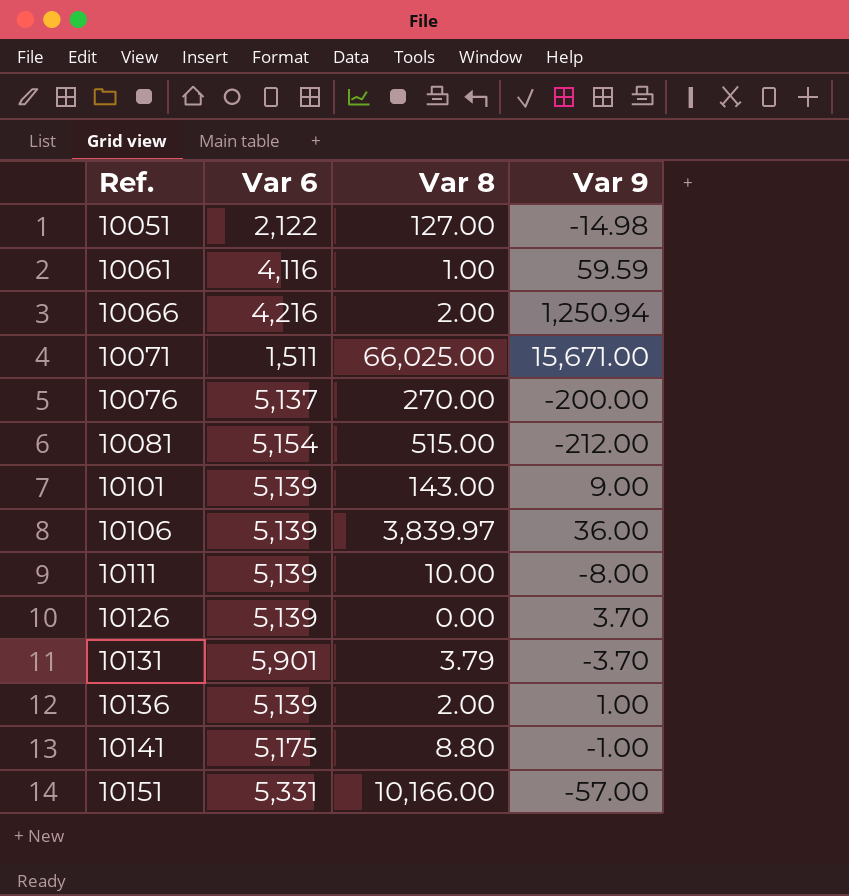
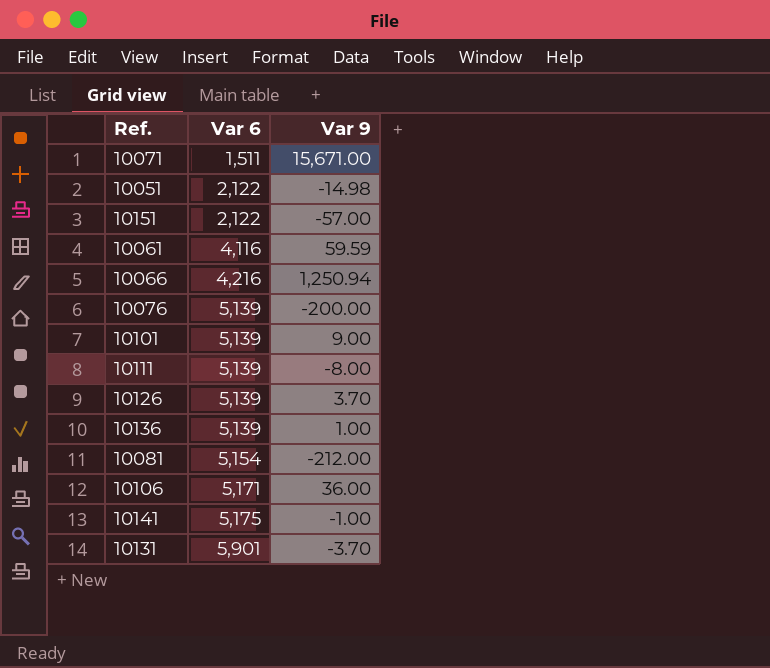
row order: Ref. ascending -> Var 6 ascending
column Var 8 | position: 3 -> none
10151 | Var 6: 5,331 -> 2,122
10076 | Var 6: 5,137 -> 5,139
10106 | Var 6: 5,139 -> 5,171

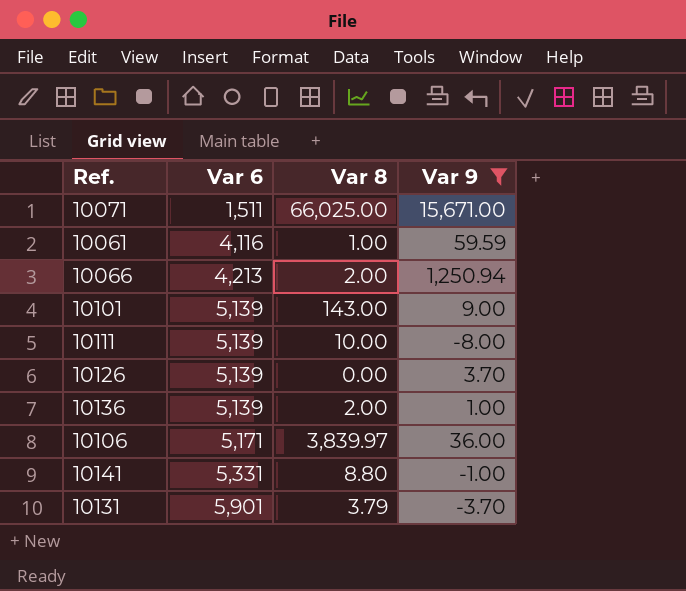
filter: none -> Var 9 >= -8.00
column Var 8 | position: none -> 3
10066 | Var 6: 4,216 -> 4,213
10141 | Var 6: 5,175 -> 5,331

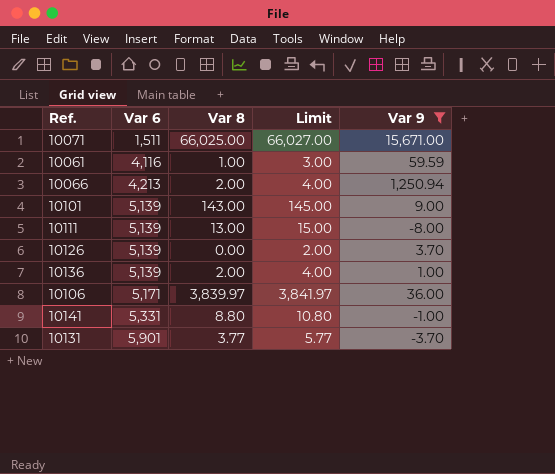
column Limit | formula: none -> [Var 8] + 2
10111 | Var 8: 10.00 -> 13.00
10131 | Var 8: 3.79 -> 3.77

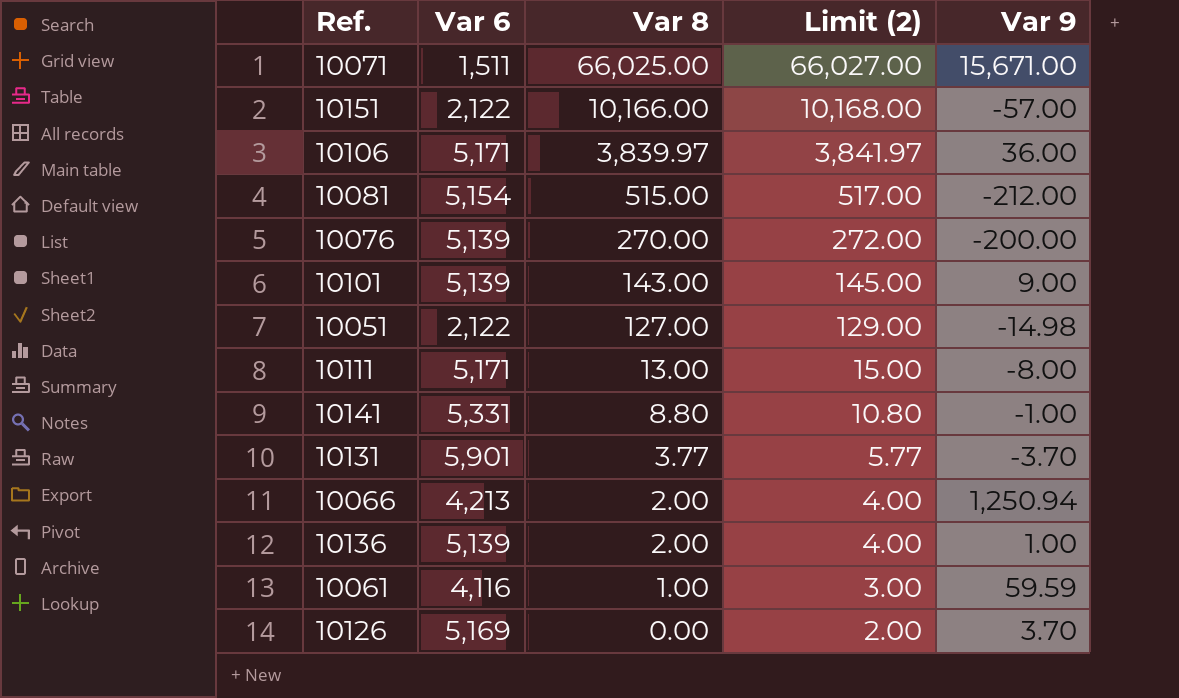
filter: Var 9 >= -8.00 -> none
row order: Var 6 ascending -> Var 8 descending
column name: Limit -> Limit (2)
10111 | Var 6: 5,139 -> 5,171
10126 | Var 6: 5,139 -> 5,169

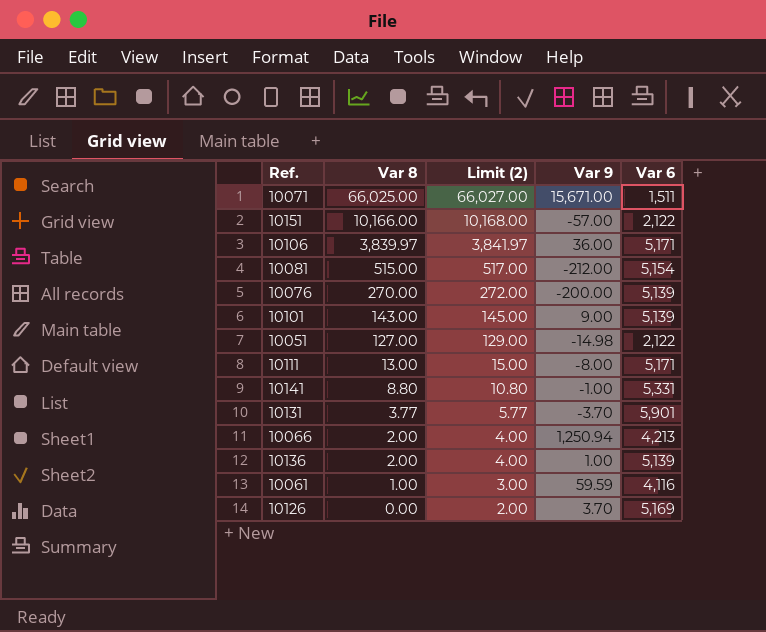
column Var 6 | position: 2 -> 5

